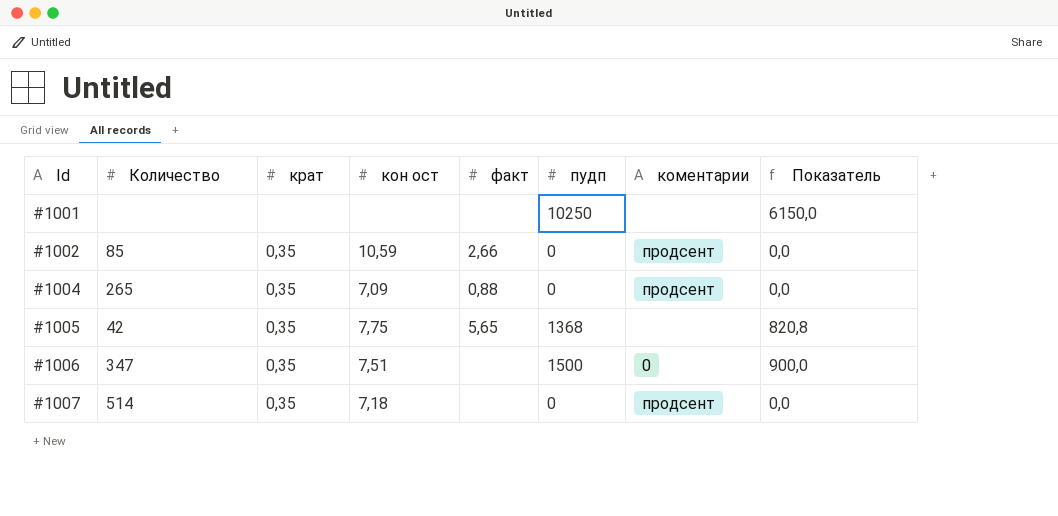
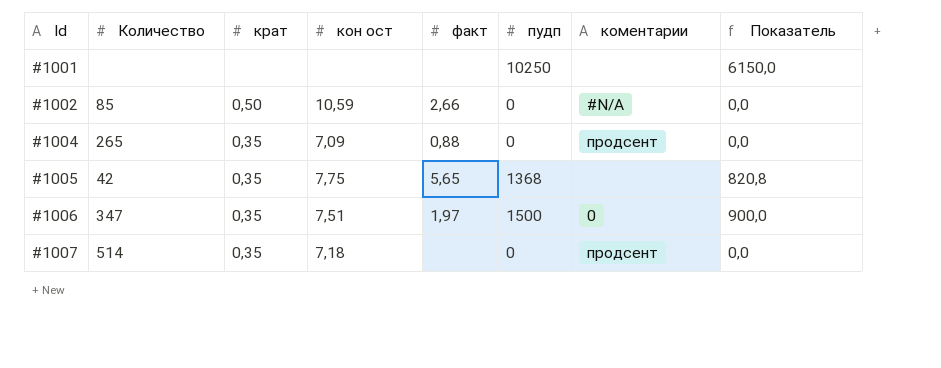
#1002 | крат: 0,35 -> 0,50
#1002 | коментарии: продсент -> #N/A
#1006 | факт: none -> 1,97

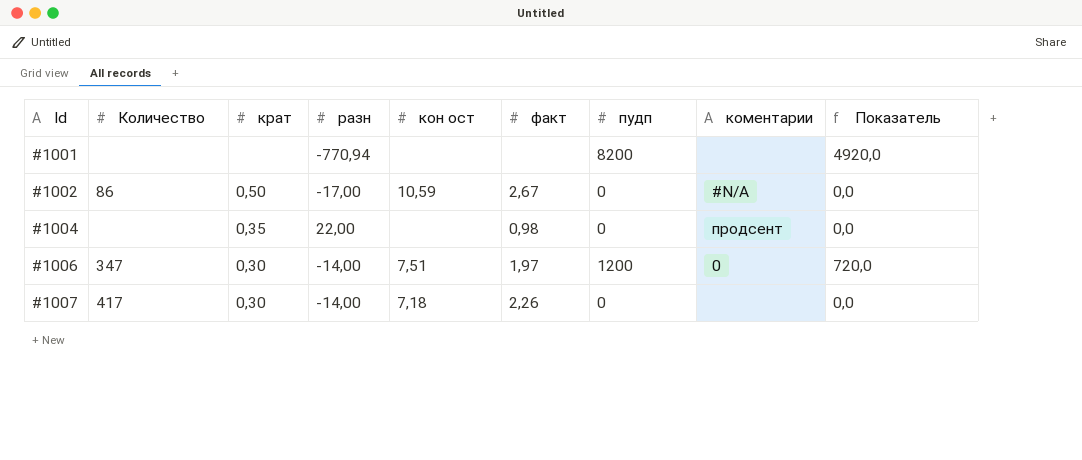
column разн | position: none -> 4
row #1005: 42 | 0,35 | 7,75 | 5,65 | 1368 | none | 820,8 -> none
#1001 | пудп: 10250 -> 8200
#1001 | Показатель: 6150,0 -> 4920,0
#1002 | Количество: 85 -> 86
#1002 | факт: 2,66 -> 2,67
#1004 | Количество: 265 -> none
#1004 | кон ост: 7,09 -> none
#1004 | факт: 0,88 -> 0,98
#1006 | крат: 0,35 -> 0,30
#1006 | пудп: 1500 -> 1200
#1006 | Показатель: 900,0 -> 720,0
#1007 | Количество: 514 -> 417
#1007 | крат: 0,35 -> 0,30
#1007 | факт: none -> 2,26
#1007 | коментарии: продсент -> none

